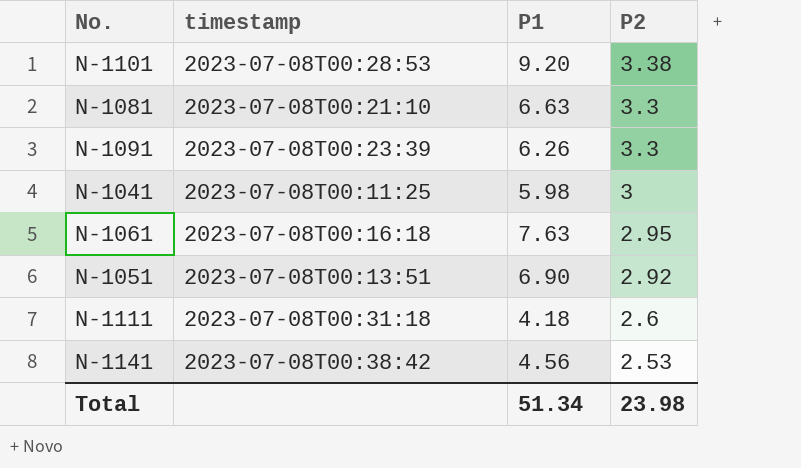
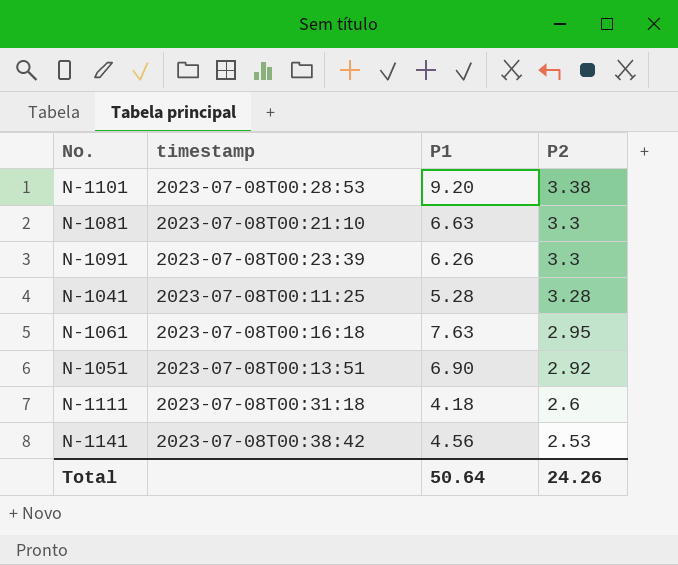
N-1041 | P1: 5.98 -> 5.28
N-1041 | P2: 3 -> 3.28
Total | P1: 51.34 -> 50.64
Total | P2: 23.98 -> 24.26

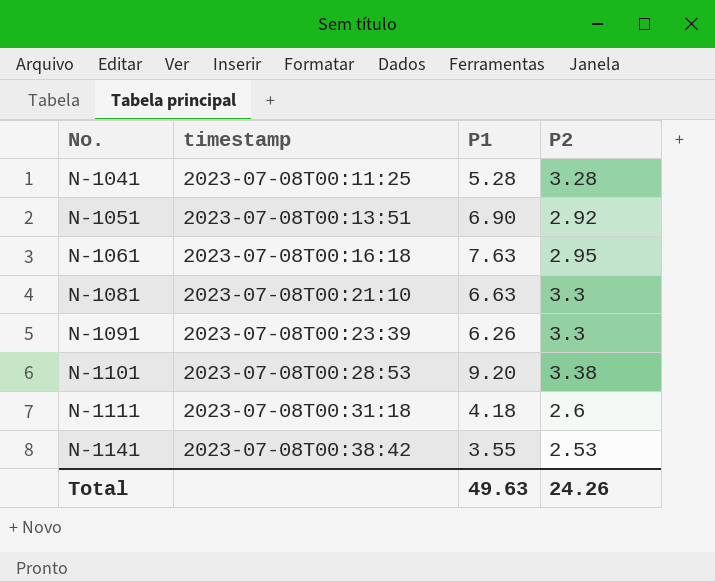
row order: P2 descending -> No. ascending
N-1141 | P1: 4.56 -> 3.55
Total | P1: 50.64 -> 49.63

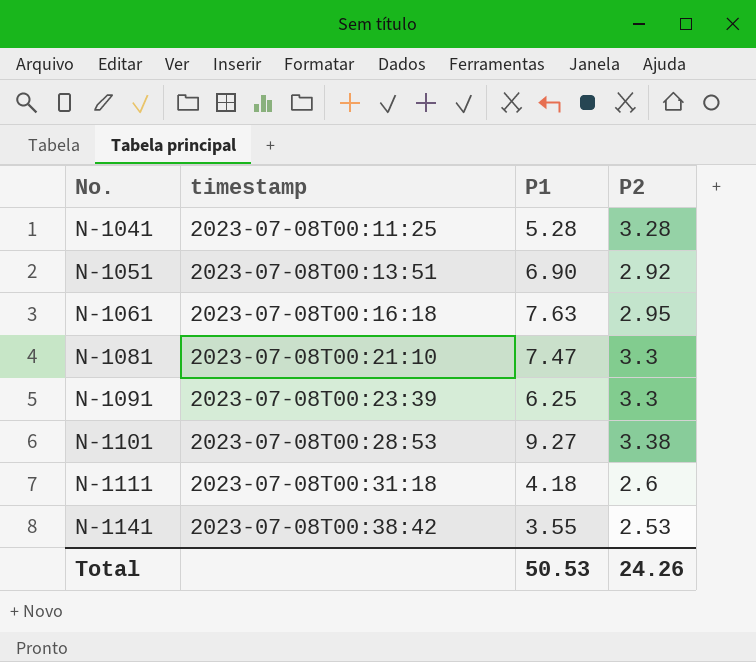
N-1081 | P1: 6.63 -> 7.47
N-1091 | P1: 6.26 -> 6.25
N-1101 | P1: 9.20 -> 9.27
Total | P1: 49.63 -> 50.53

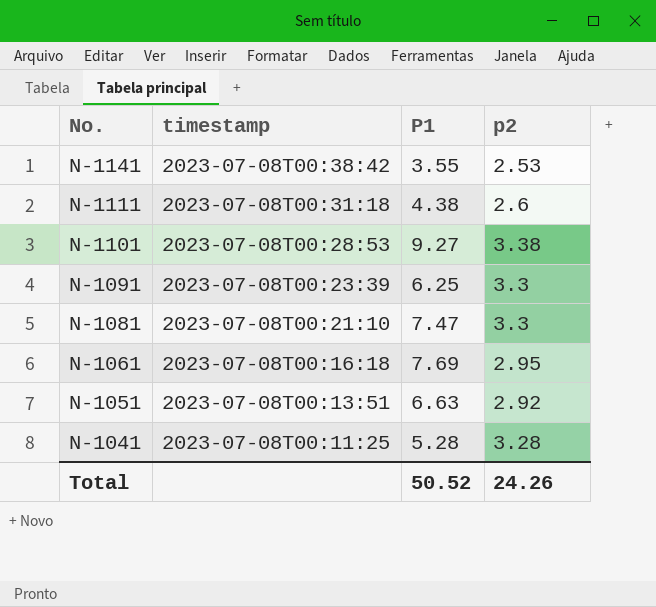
row order: No. ascending -> No. descending
column name: P2 -> p2
N-1111 | P1: 4.18 -> 4.38
N-1061 | P1: 7.63 -> 7.69
N-1051 | P1: 6.90 -> 6.63
Total | P1: 50.53 -> 50.52

